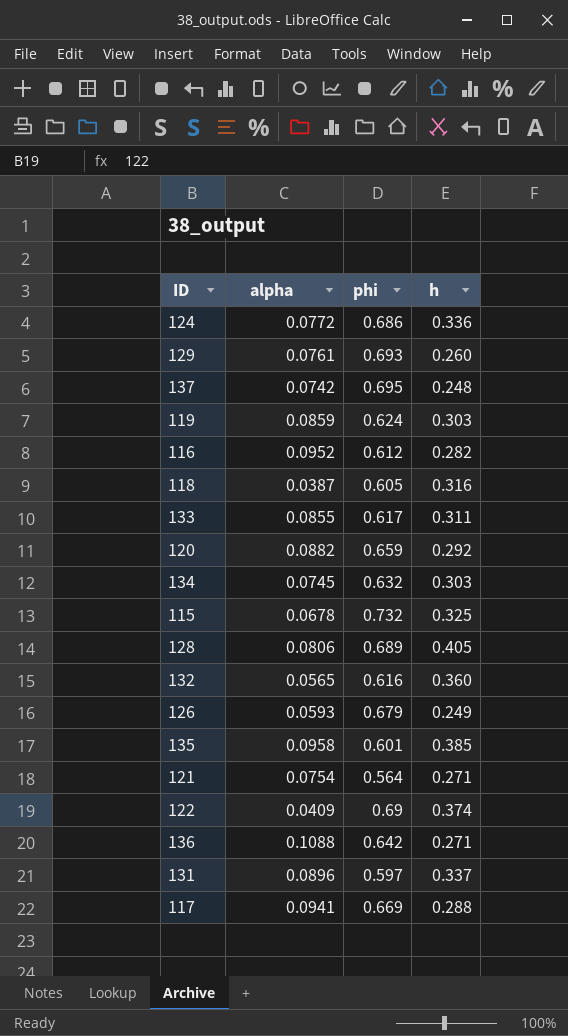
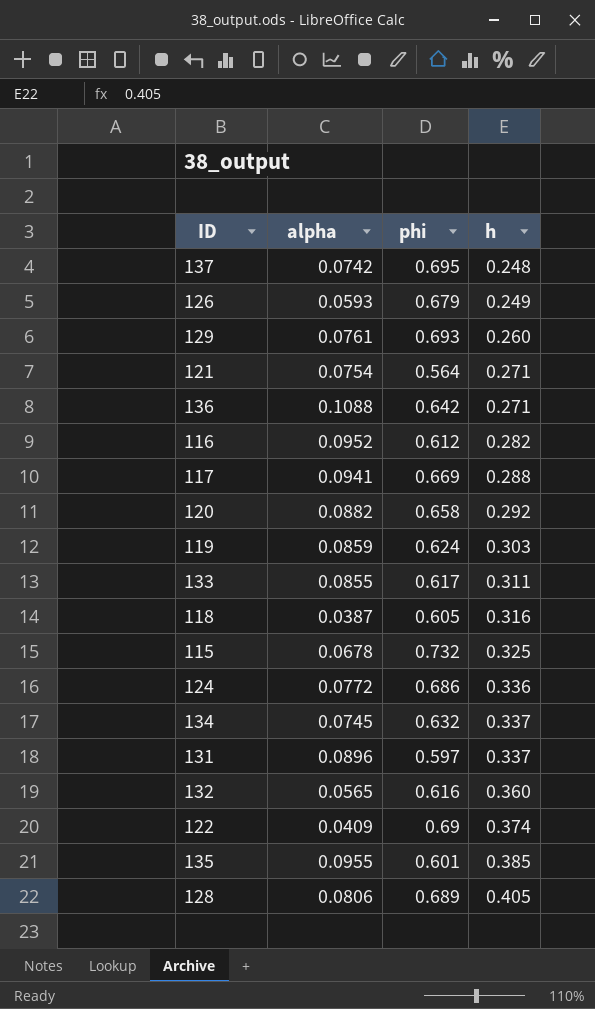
row order: none -> h ascending
120 | phi: 0.659 -> 0.658
134 | h: 0.303 -> 0.337
135 | alpha: 0.0958 -> 0.0955

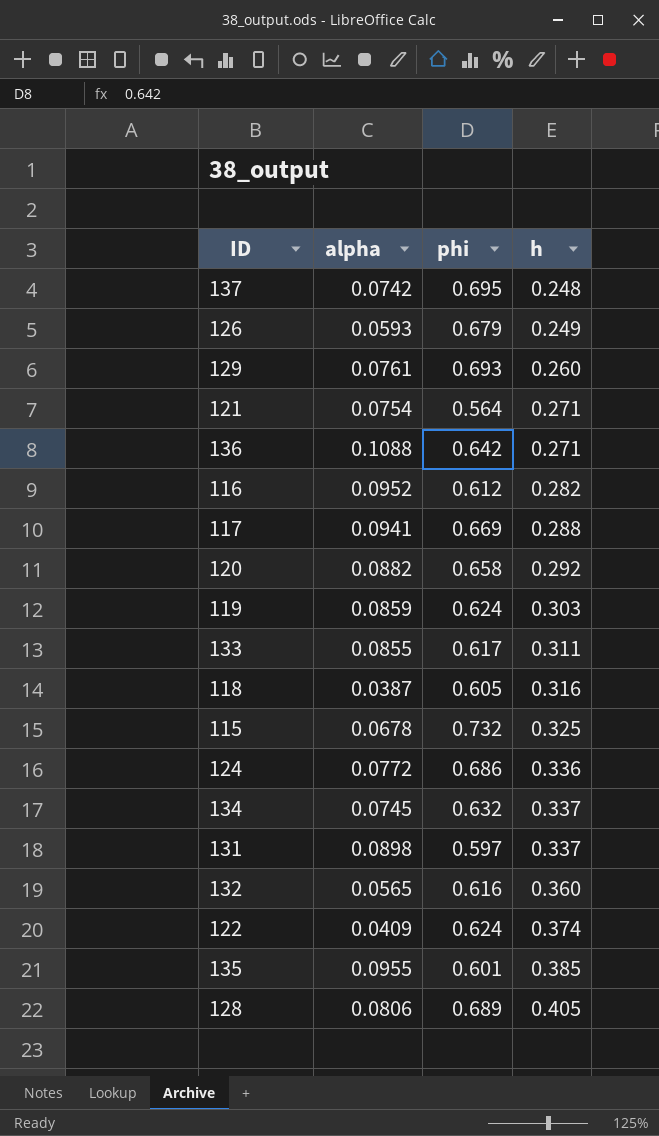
131 | alpha: 0.0896 -> 0.0898
122 | phi: 0.69 -> 0.624

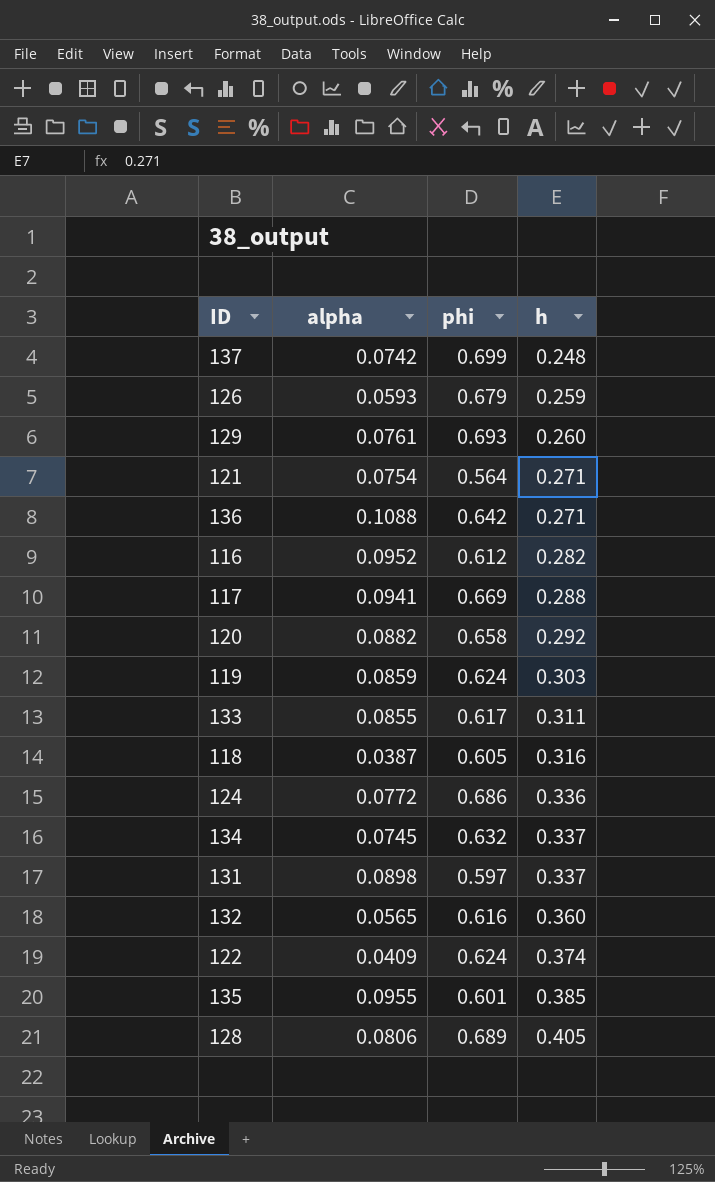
row 115: 0.0678 | 0.732 | 0.325 -> none
137 | phi: 0.695 -> 0.699
126 | h: 0.249 -> 0.259

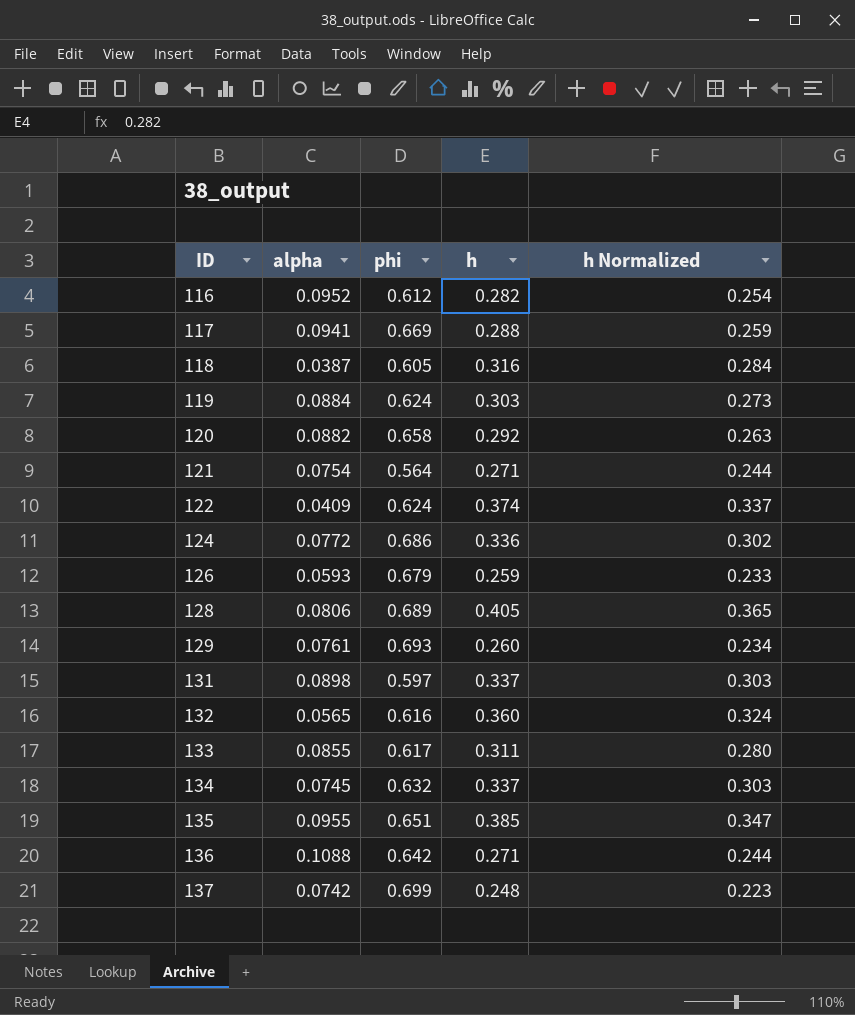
row order: h ascending -> ID ascending
column h Normalized | formula: none -> [h] * 0.9
119 | alpha: 0.0859 -> 0.0884
135 | phi: 0.601 -> 0.651

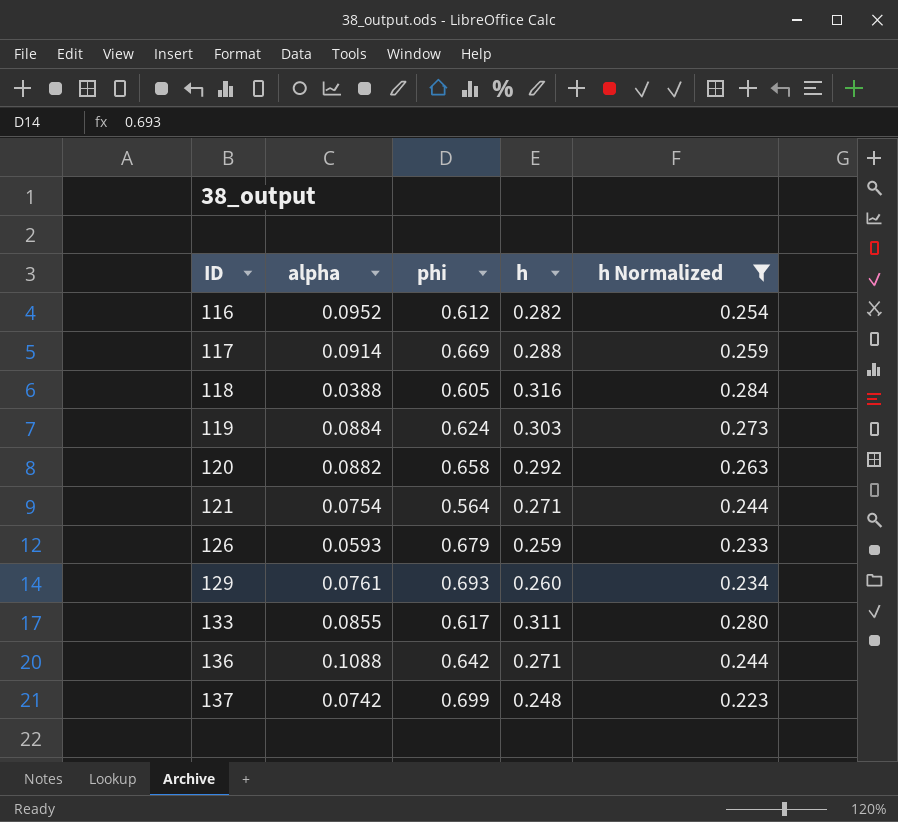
filter: none -> h Normalized <= 0.284
117 | alpha: 0.0941 -> 0.0914
118 | alpha: 0.0387 -> 0.0388

